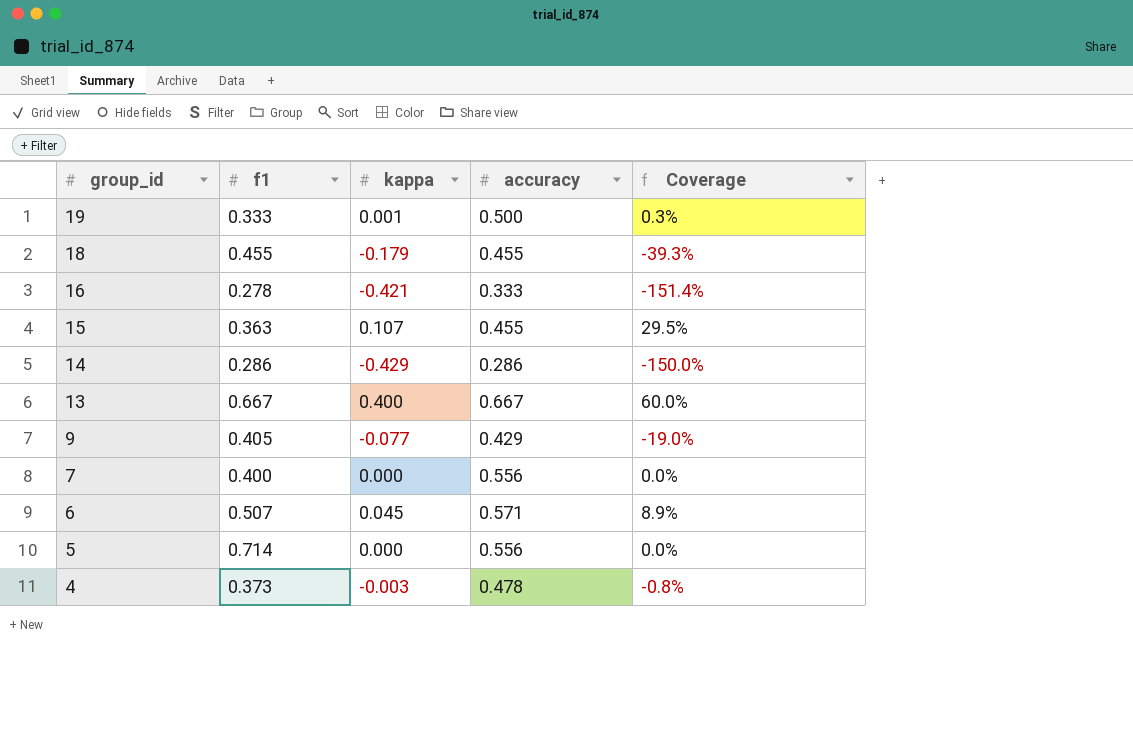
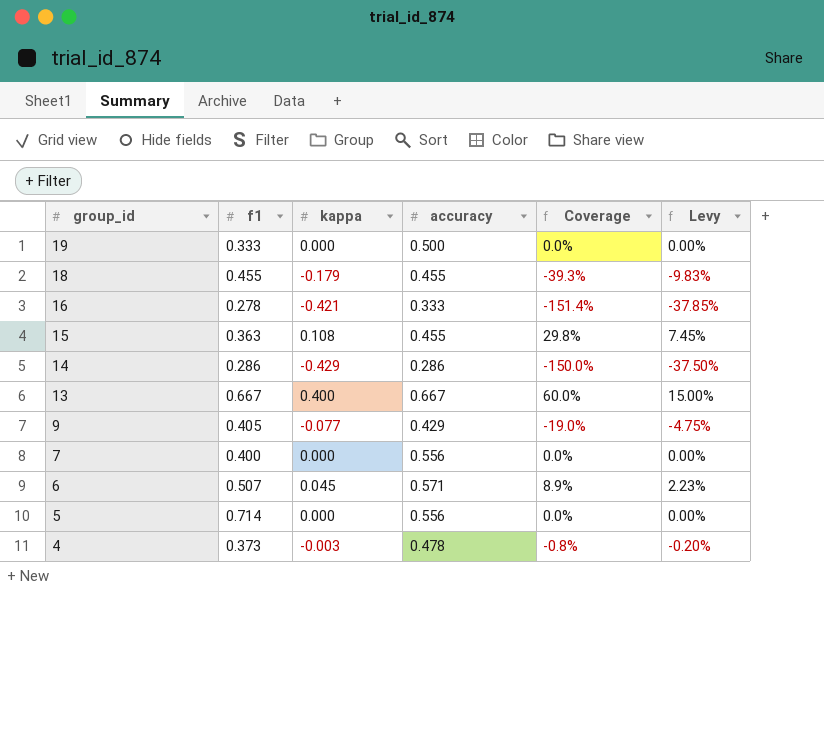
column Levy | formula: none -> [Coverage] * 0.25
19 | kappa: 0.001 -> 0.000
19 | Coverage: 0.3% -> 0.0%
15 | kappa: 0.107 -> 0.108
15 | Coverage: 29.5% -> 29.8%

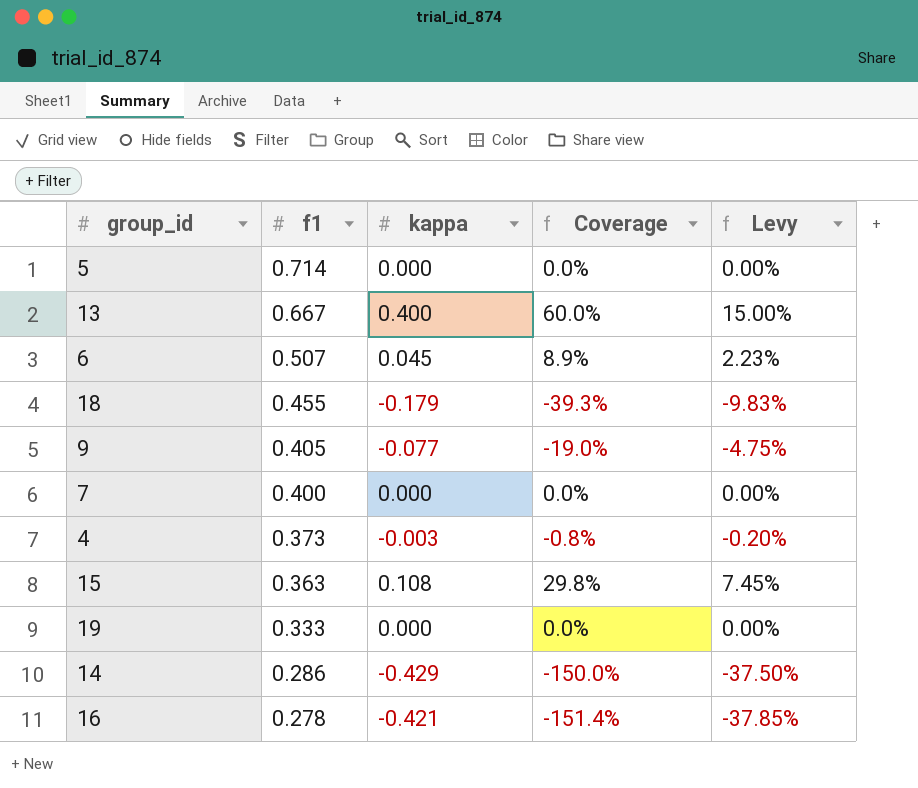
row order: group_id descending -> f1 descending
column accuracy | position: 4 -> none

